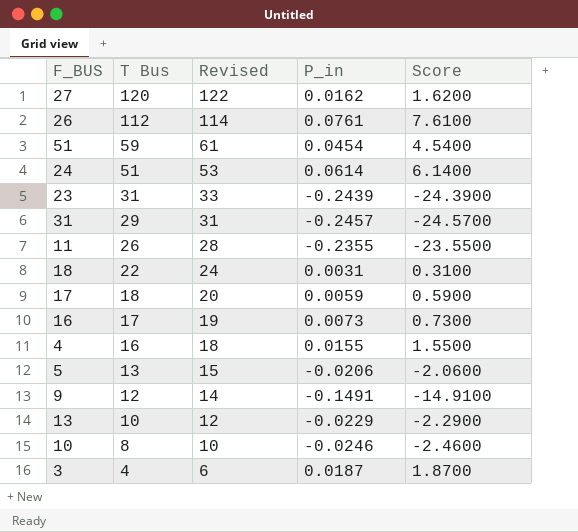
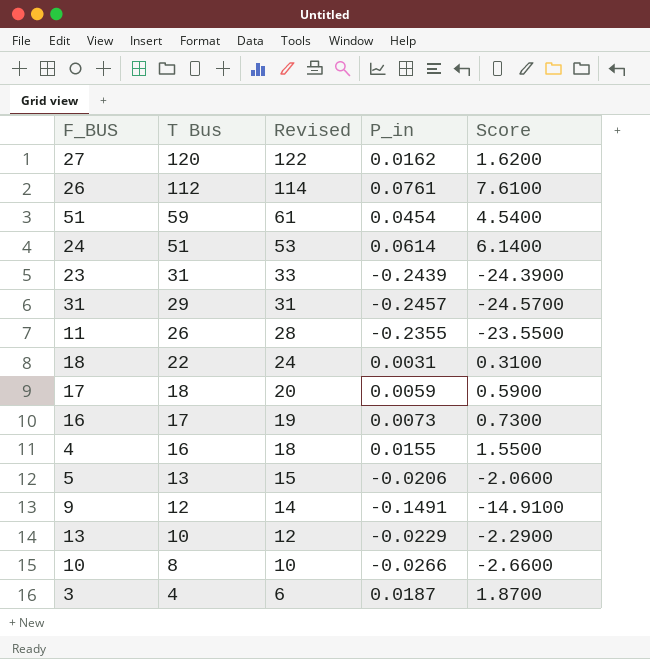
10 | P_in: -0.0246 -> -0.0266
10 | Score: -2.4600 -> -2.6600

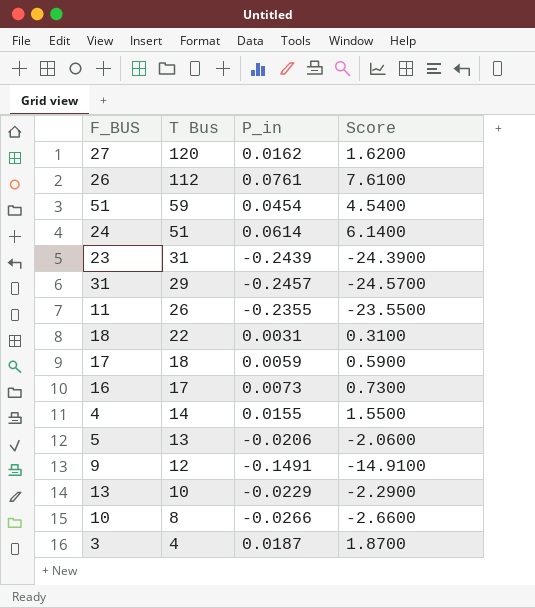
column Revised | formula: [T Bus] + 2 -> none
4 | T Bus: 16 -> 14

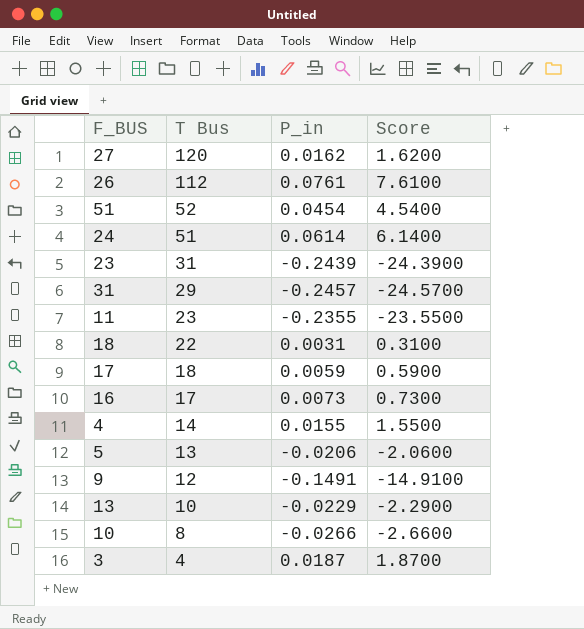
51 | T Bus: 59 -> 52
11 | T Bus: 26 -> 23

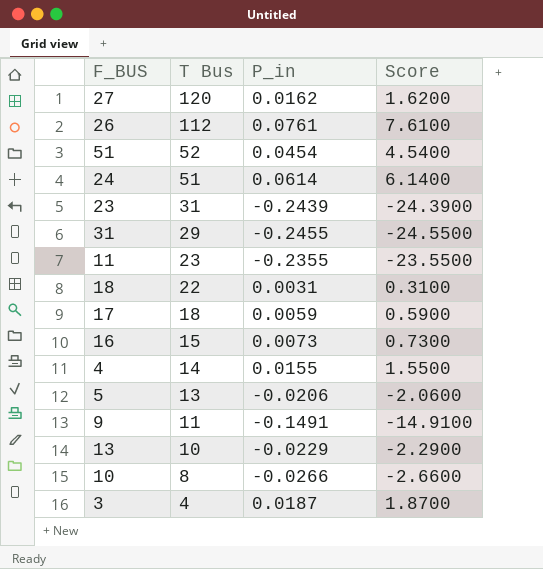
31 | P_in: -0.2457 -> -0.2455
31 | Score: -24.5700 -> -24.5500
16 | T Bus: 17 -> 15
9 | T Bus: 12 -> 11

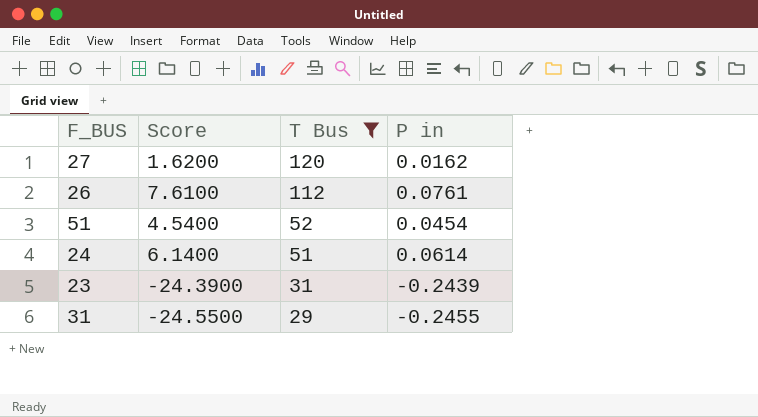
filter: none -> T Bus >= 29
column Score | position: 4 -> 2
column name: P_in -> P in

